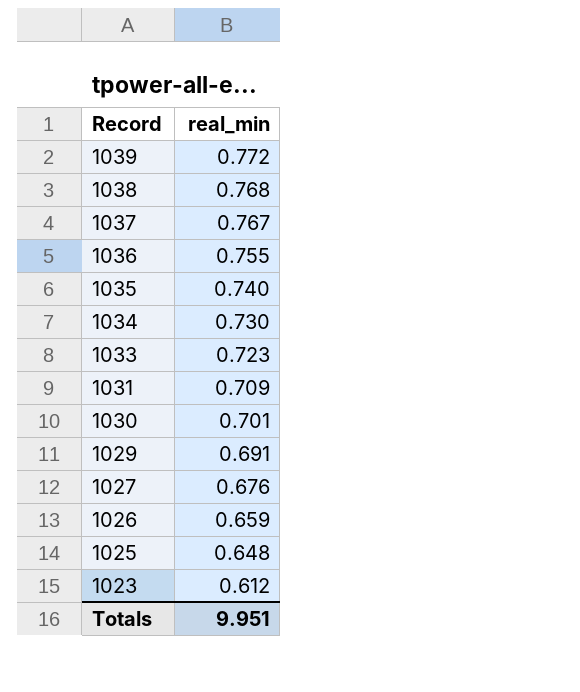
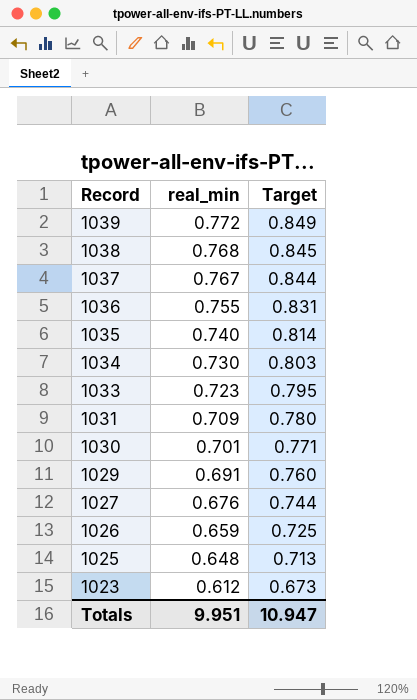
column Target | formula: none -> [real_min] * 1.1

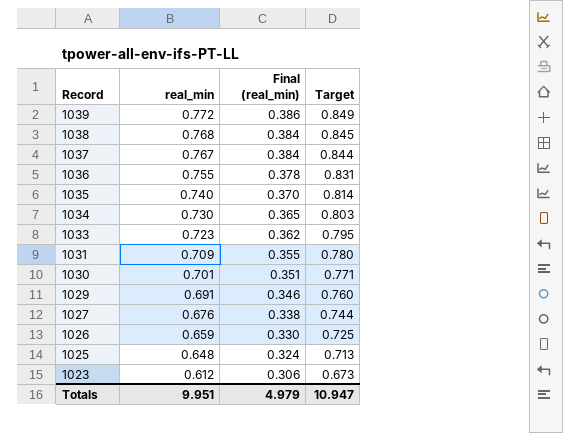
column Final (real_min) | formula: none -> [real_min] * 0.5

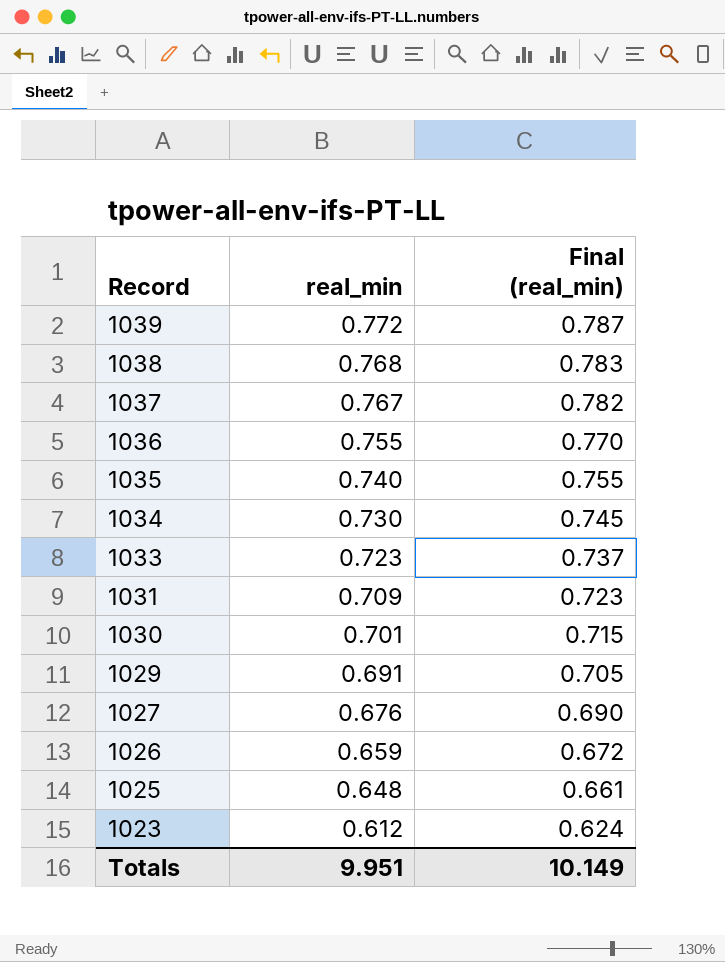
column Target | formula: [real_min] * 1.1 -> none
column Final (real_min) | formula: [real_min] * 0.5 -> [real_min] * 1.02
Totals | Final (real_min): 4.979 -> 10.149

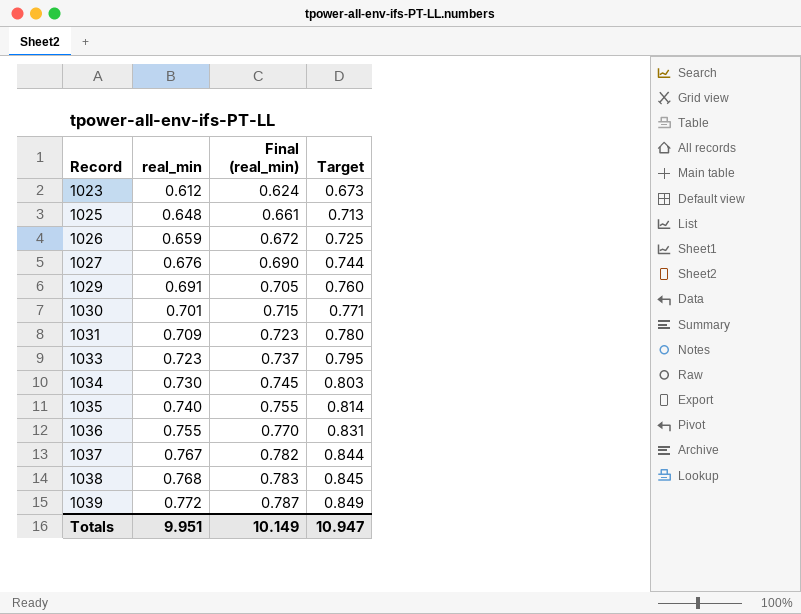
row order: Record descending -> Record ascending
column Target | formula: none -> [real_min] * 1.1

